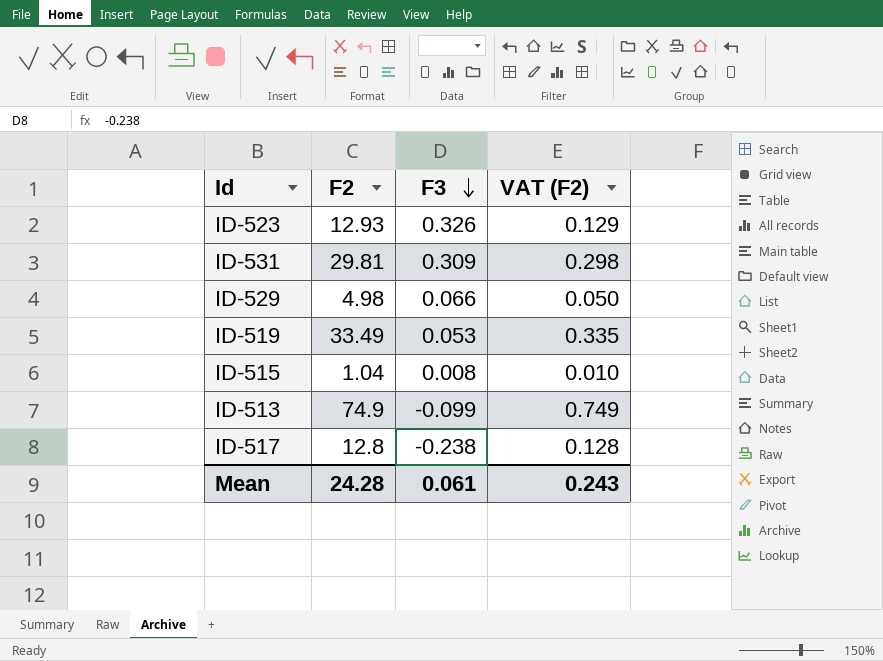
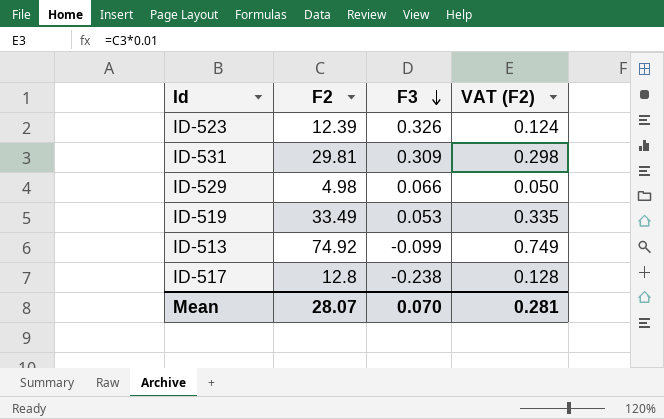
row ID-515: 1.04 | 0.008 | 0.010 -> none
ID-523 | F2: 12.93 -> 12.39
ID-523 | VAT (F2): 0.129 -> 0.124
ID-513 | F2: 74.9 -> 74.92
Mean | F2: 24.28 -> 28.07
Mean | F3: 0.061 -> 0.070
Mean | VAT (F2): 0.243 -> 0.281

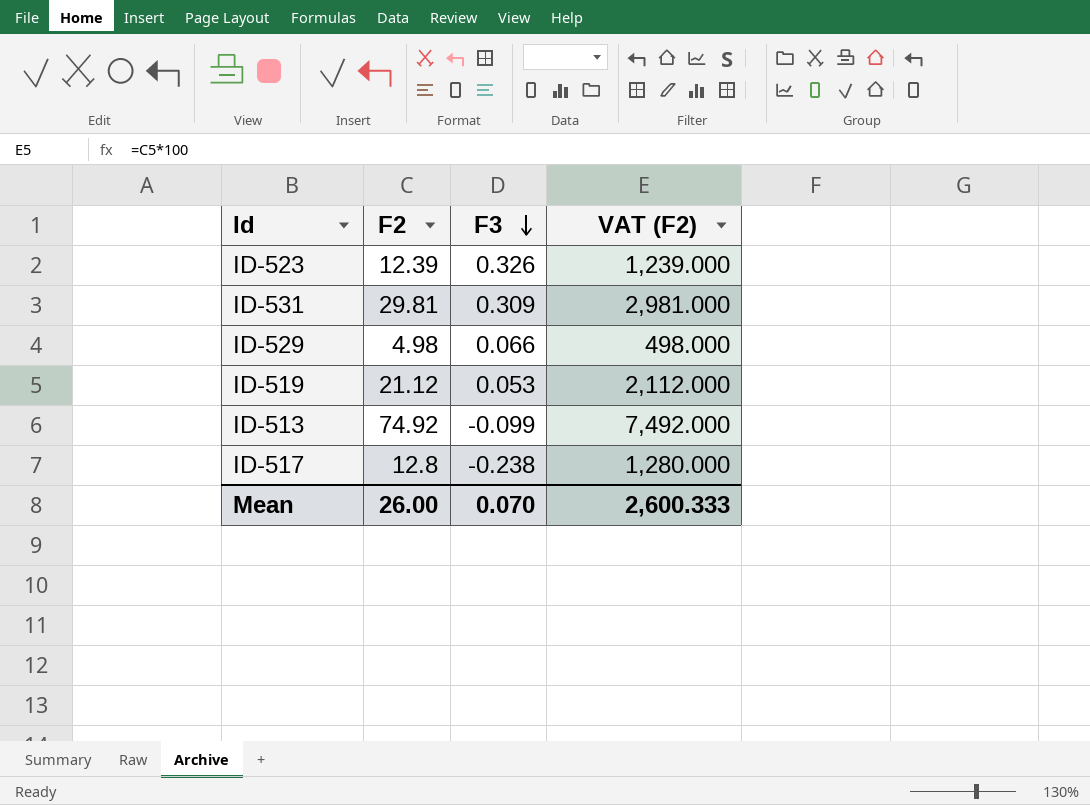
column VAT (F2) | formula: [F2] * 0.01 -> [F2] * 100
ID-519 | F2: 33.49 -> 21.12
Mean | F2: 28.07 -> 26.00
Mean | VAT (F2): 0.281 -> 2,600.333

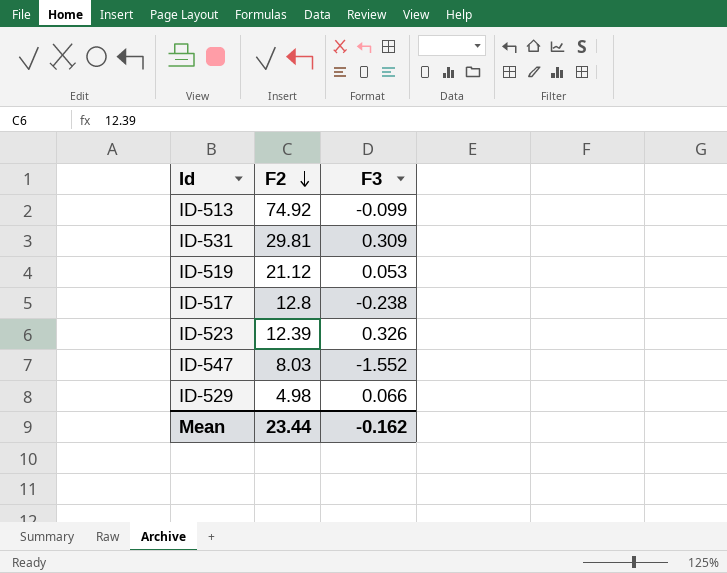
row order: F3 descending -> F2 descending
column VAT (F2) | formula: [F2] * 100 -> none
row ID-547: none -> 8.03 | -1.552
Mean | F2: 26.00 -> 23.44
Mean | F3: 0.070 -> -0.162

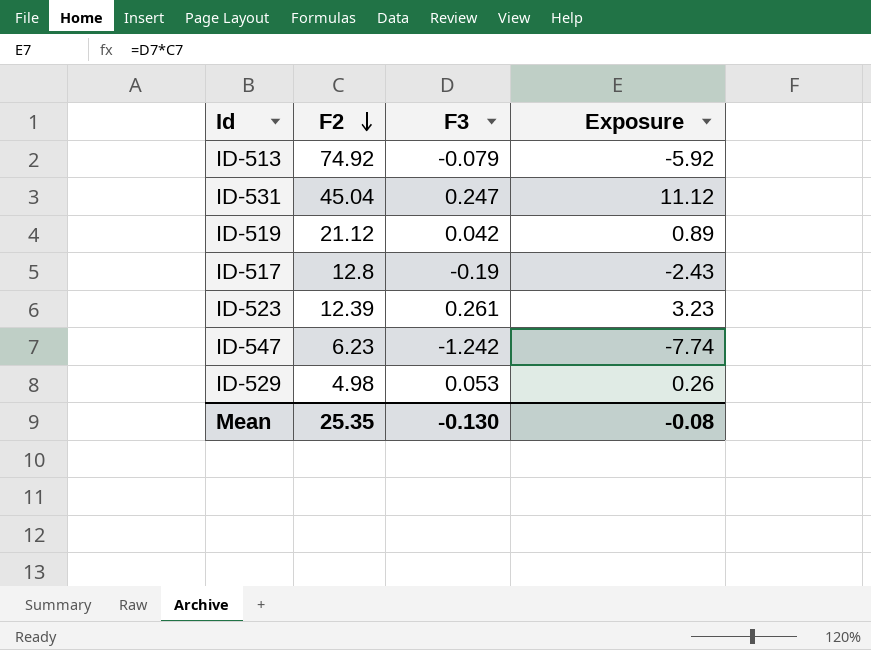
column Exposure | formula: none -> [F2] * [F3]
ID-513 | F3: -0.099 -> -0.079
ID-531 | F2: 29.81 -> 45.04
ID-531 | F3: 0.309 -> 0.247
ID-519 | F3: 0.053 -> 0.042
ID-517 | F3: -0.238 -> -0.19
ID-523 | F3: 0.326 -> 0.261
ID-547 | F2: 8.03 -> 6.23
ID-547 | F3: -1.552 -> -1.242
ID-529 | F3: 0.066 -> 0.053
Mean | F2: 23.44 -> 25.35
Mean | F3: -0.162 -> -0.130

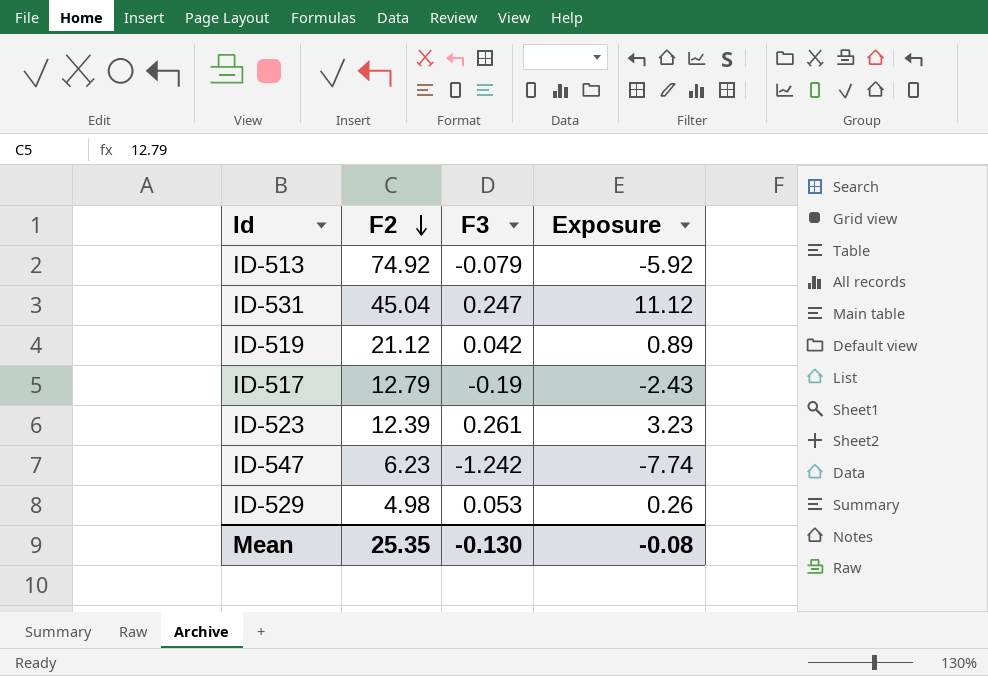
ID-517 | F2: 12.8 -> 12.79

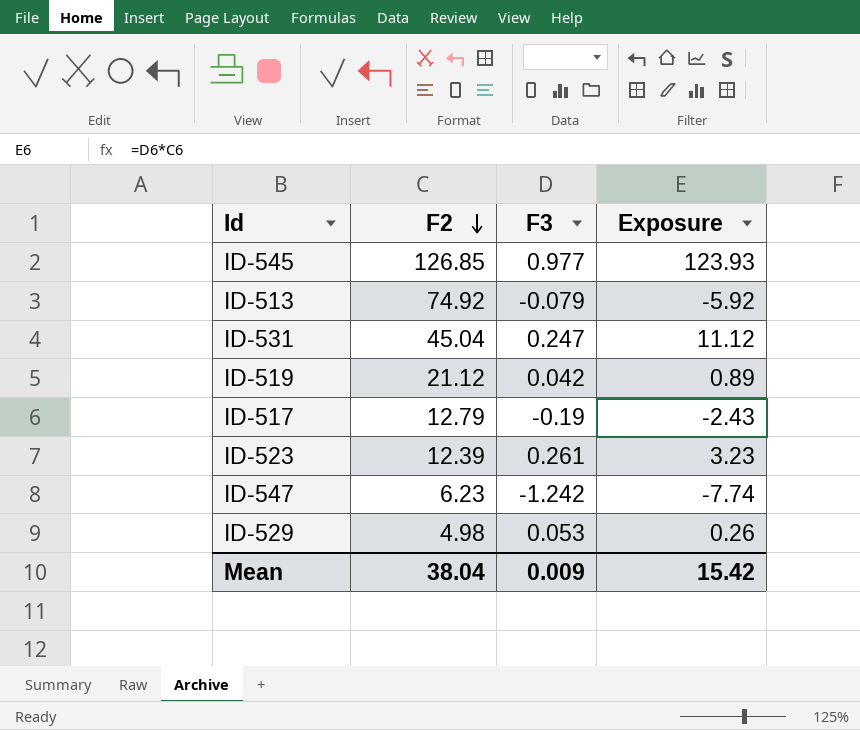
row ID-545: none -> 126.85 | 0.977 | 123.93
Mean | F2: 25.35 -> 38.04
Mean | F3: -0.130 -> 0.009
Mean | Exposure: -0.08 -> 15.42

